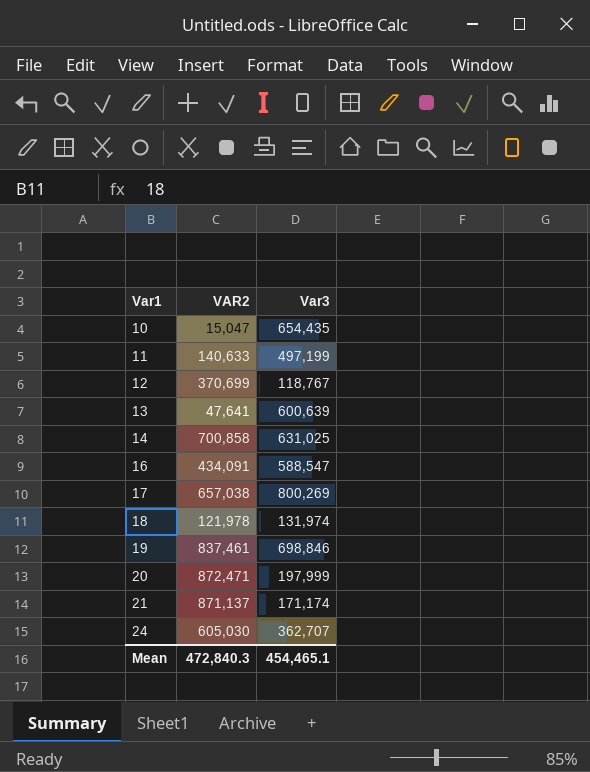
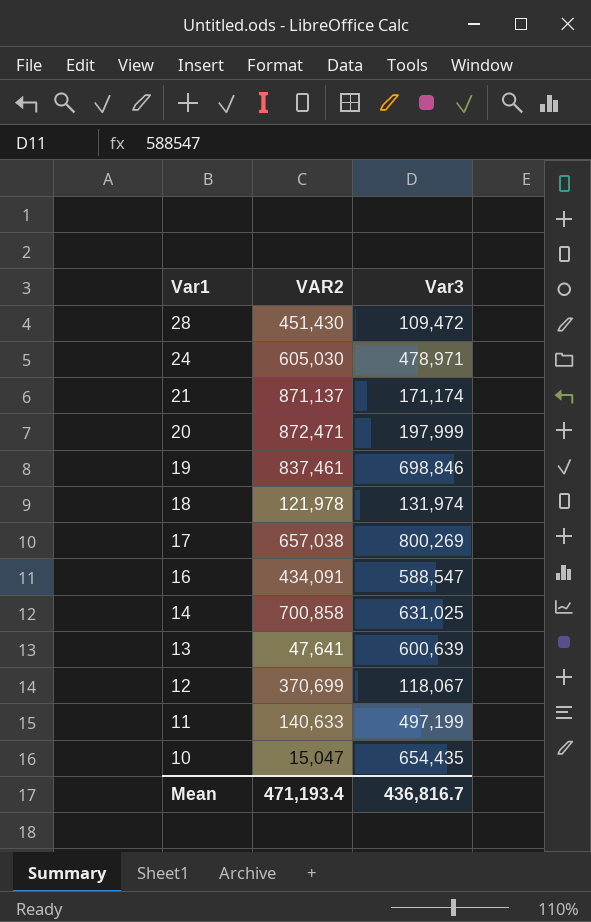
row order: Var1 ascending -> Var1 descending
row 28: none -> 451,430 | 109,472
24 | Var3: 362,707 -> 478,971
12 | Var3: 118,767 -> 118,067
Mean | VAR2: 472,840.3 -> 471,193.4
Mean | Var3: 454,465.1 -> 436,816.7

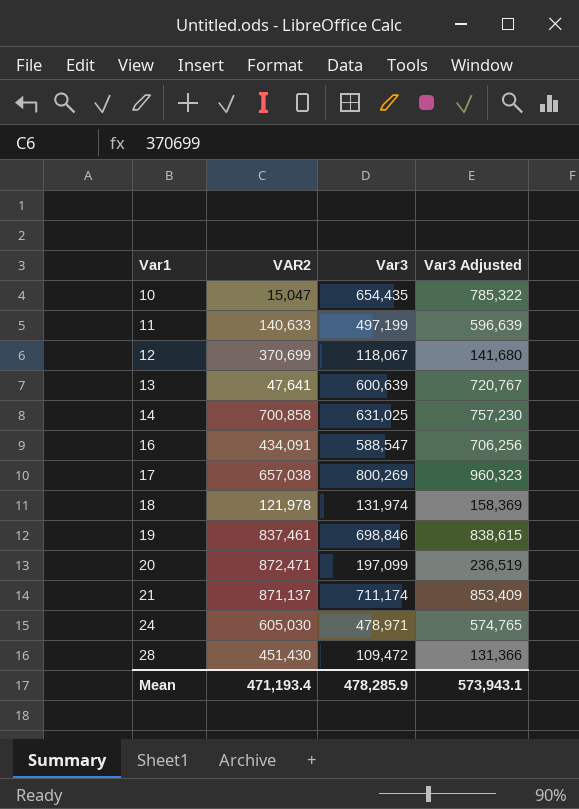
row order: Var1 descending -> Var1 ascending
column Var3 Adjusted | formula: none -> [Var3] * 1.2
20 | Var3: 197,999 -> 197,099
21 | Var3: 171,174 -> 711,174
Mean | Var3: 436,816.7 -> 478,285.9

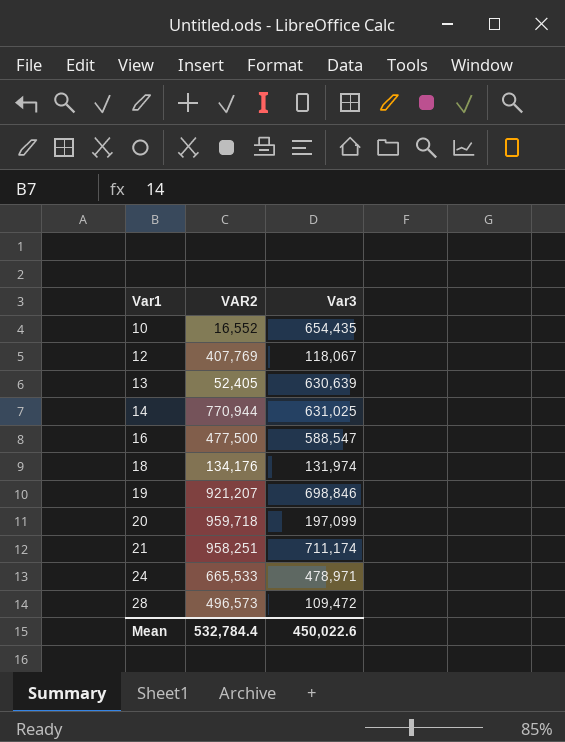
column Var3 Adjusted | formula: [Var3] * 1.2 -> none
row 11: 140,633 | 497,199 | 596,639 -> none
row 17: 657,038 | 800,269 | 960,323 -> none
10 | VAR2: 15,047 -> 16,552
12 | VAR2: 370,699 -> 407,769
13 | VAR2: 47,641 -> 52,405
13 | Var3: 600,639 -> 630,639
14 | VAR2: 700,858 -> 770,944
16 | VAR2: 434,091 -> 477,500
18 | VAR2: 121,978 -> 134,176
19 | VAR2: 837,461 -> 921,207
20 | VAR2: 872,471 -> 959,718
21 | VAR2: 871,137 -> 958,251
24 | VAR2: 605,030 -> 665,533
28 | VAR2: 451,430 -> 496,573
Mean | VAR2: 471,193.4 -> 532,784.4
Mean | Var3: 478,285.9 -> 450,022.6

